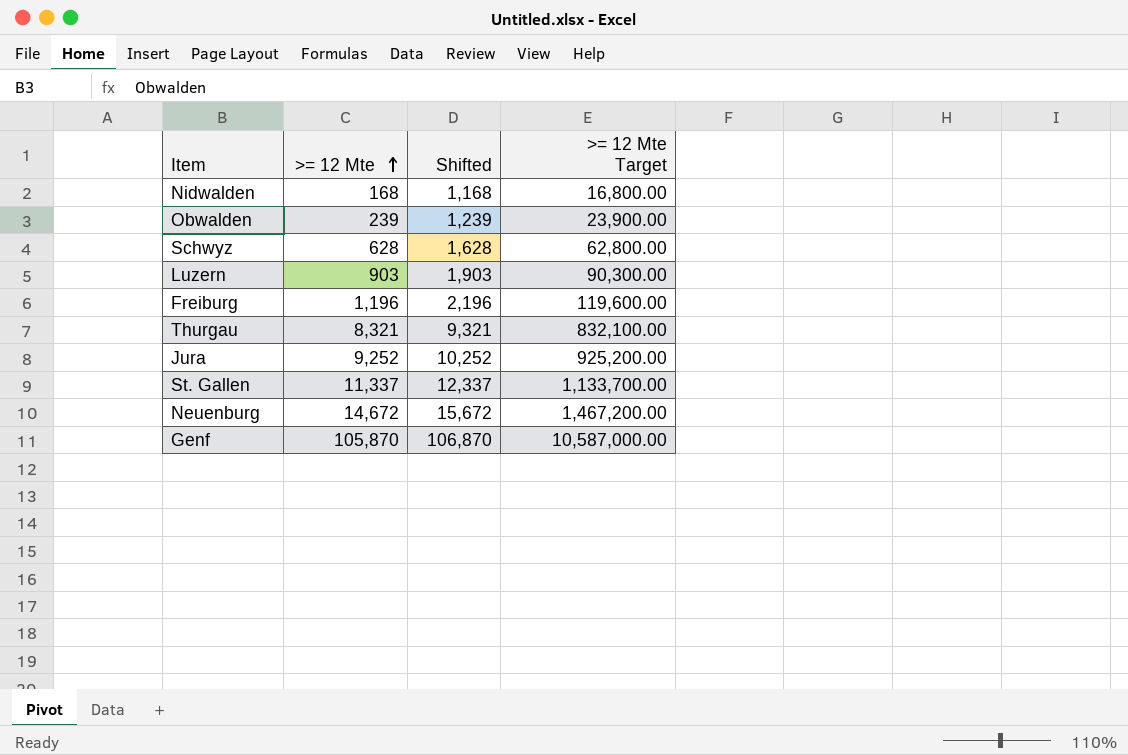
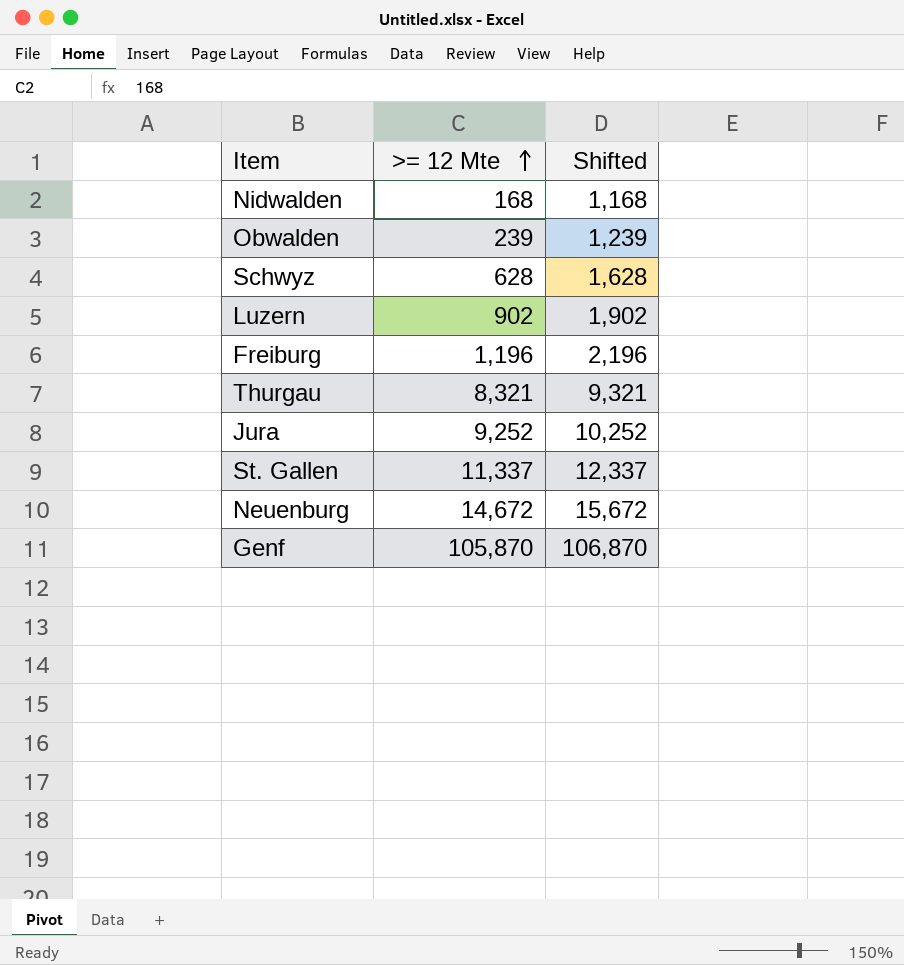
column >= 12 Mte Target | formula: [>= 12 Mte] * 100 -> none
Luzern | >= 12 Mte: 903 -> 902
Luzern | Shifted: 1,903 -> 1,902

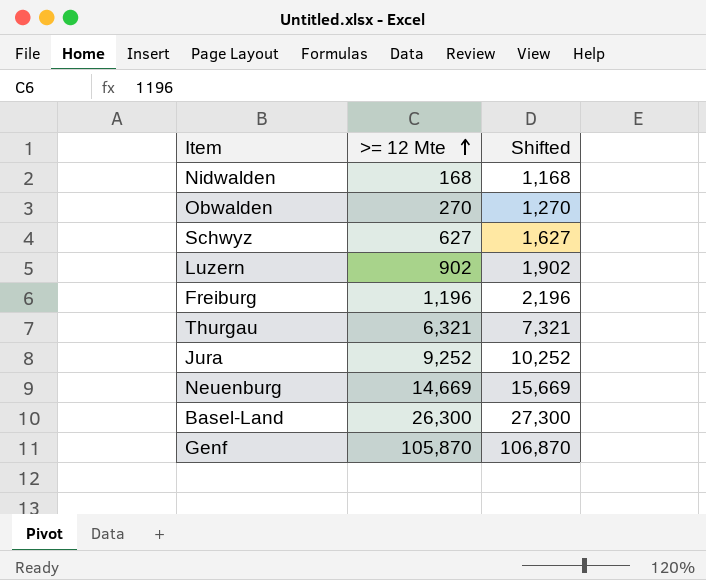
row St. Gallen: 11,337 | 12,337 -> none
Obwalden | >= 12 Mte: 239 -> 270
Obwalden | Shifted: 1,239 -> 1,270
Schwyz | >= 12 Mte: 628 -> 627
Schwyz | Shifted: 1,628 -> 1,627
Thurgau | >= 12 Mte: 8,321 -> 6,321
Thurgau | Shifted: 9,321 -> 7,321
Neuenburg | >= 12 Mte: 14,672 -> 14,669
Neuenburg | Shifted: 15,672 -> 15,669
row Basel-Land: none -> 26,300 | 27,300

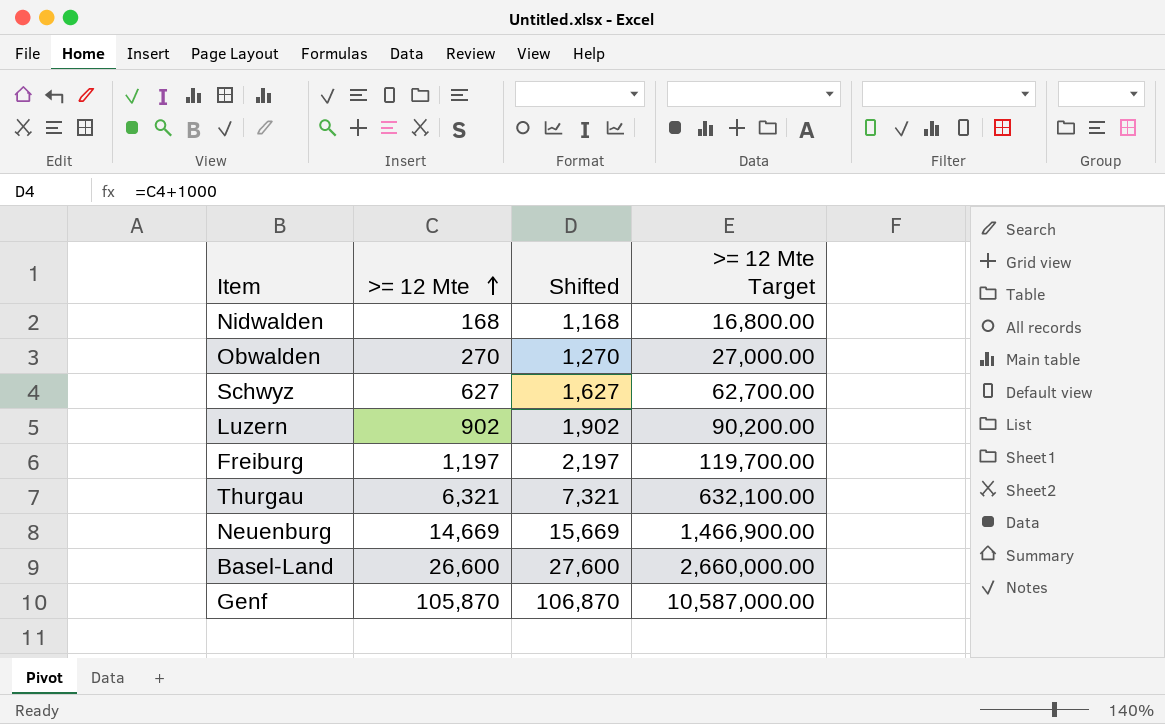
column >= 12 Mte Target | formula: none -> [>= 12 Mte] * 100
row Jura: 9,252 | 10,252 -> none
Freiburg | >= 12 Mte: 1,196 -> 1,197
Freiburg | Shifted: 2,196 -> 2,197
Basel-Land | >= 12 Mte: 26,300 -> 26,600
Basel-Land | Shifted: 27,300 -> 27,600

